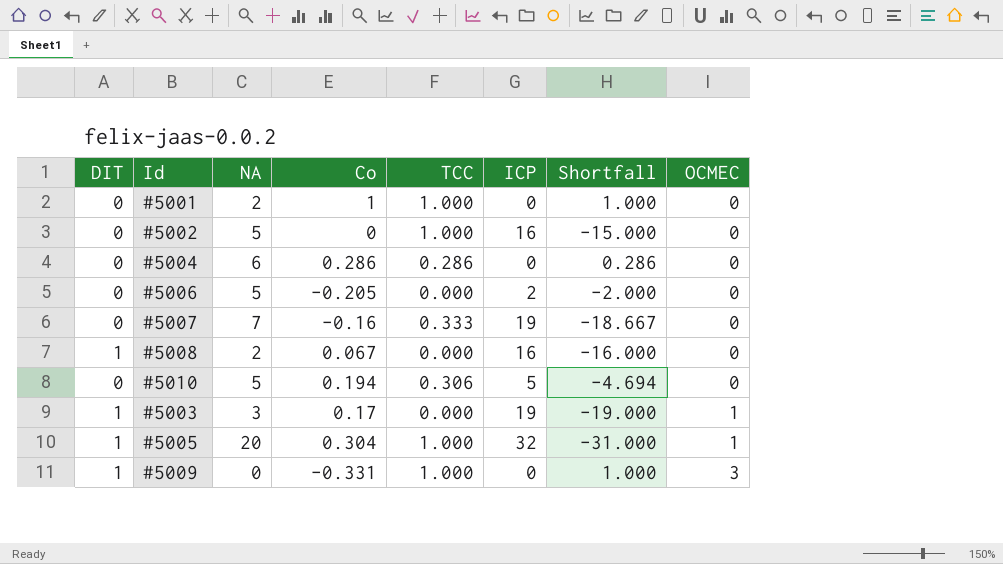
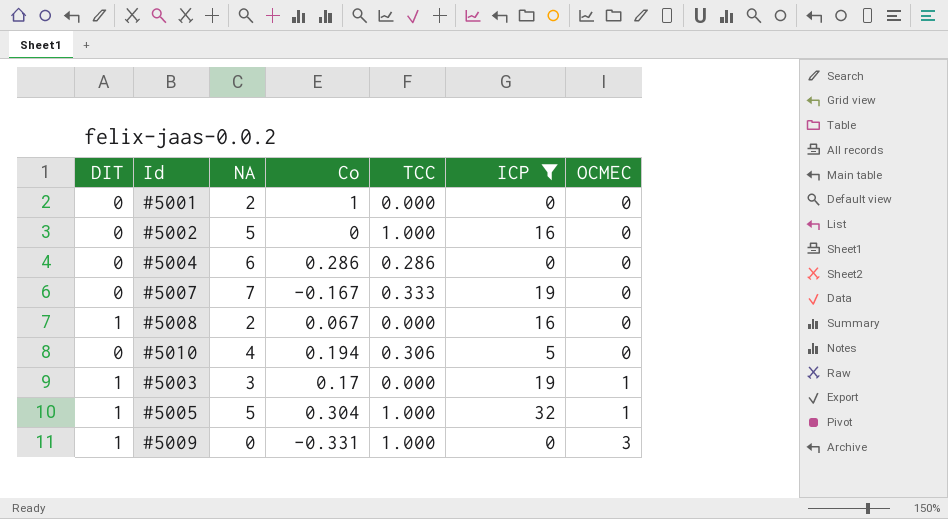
filter: none -> ICP != 2
column Shortfall | formula: [TCC] - [ICP] -> none
#5001 | TCC: 1.000 -> 0.000
#5007 | Co: -0.16 -> -0.167
#5010 | NA: 5 -> 4
#5005 | NA: 20 -> 5

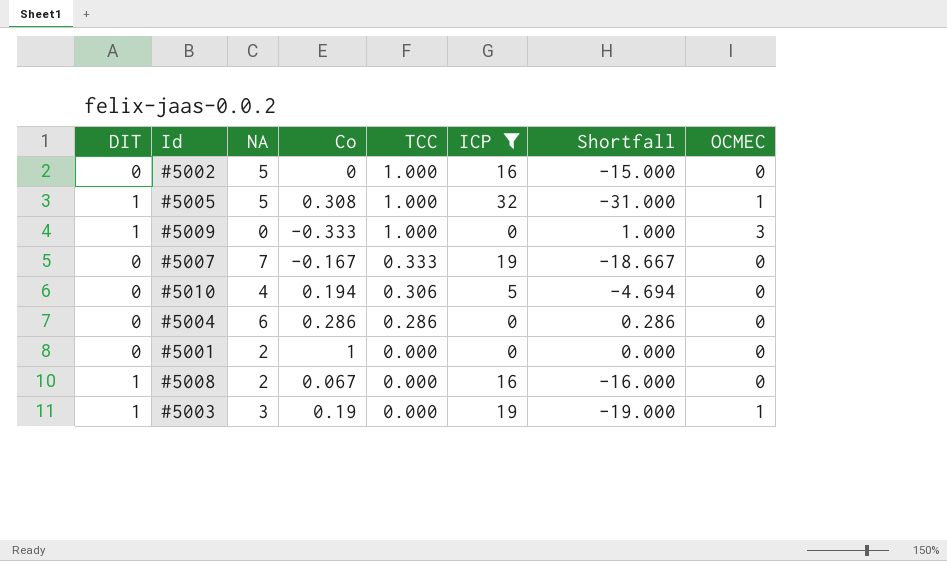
row order: OCMEC ascending -> TCC descending
column Shortfall | formula: none -> [TCC] - [ICP]
#5005 | Co: 0.304 -> 0.308
#5009 | Co: -0.331 -> -0.333
#5003 | Co: 0.17 -> 0.19

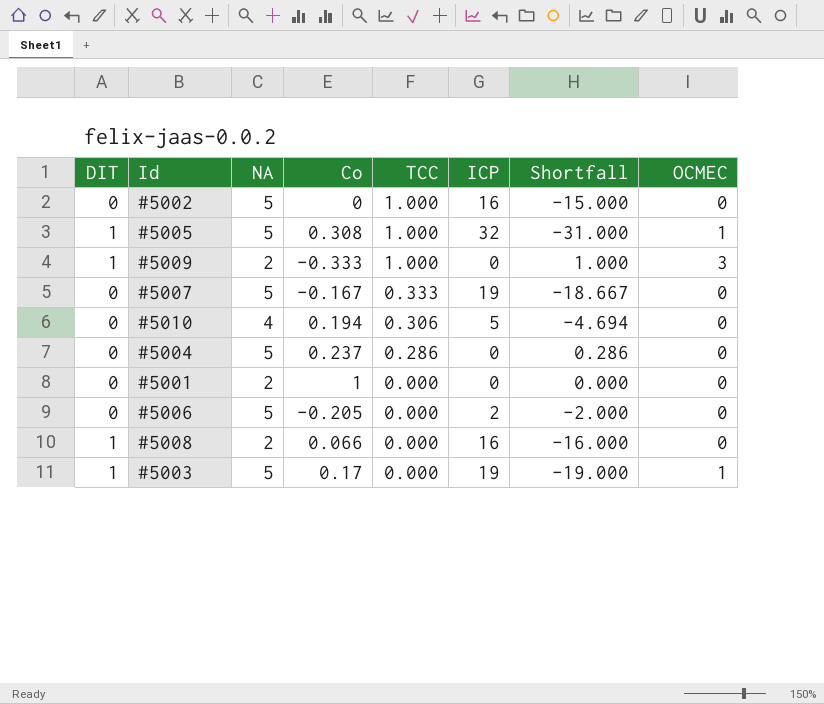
filter: ICP != 2 -> none
#5009 | NA: 0 -> 2
#5007 | NA: 7 -> 5
#5004 | NA: 6 -> 5
#5004 | Co: 0.286 -> 0.237
#5008 | Co: 0.067 -> 0.066
#5003 | NA: 3 -> 5
#5003 | Co: 0.19 -> 0.17

